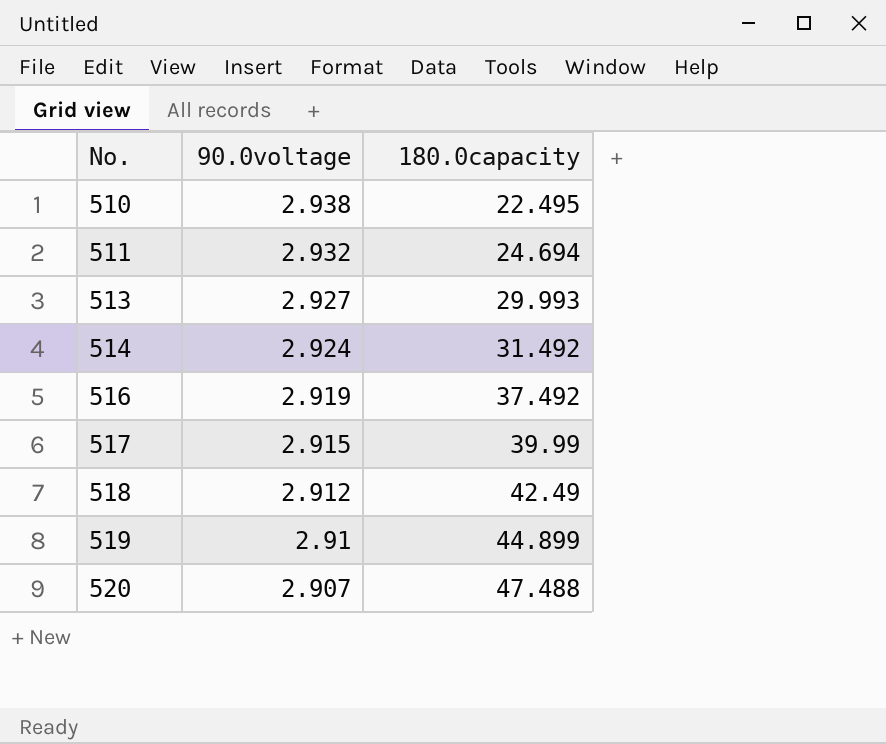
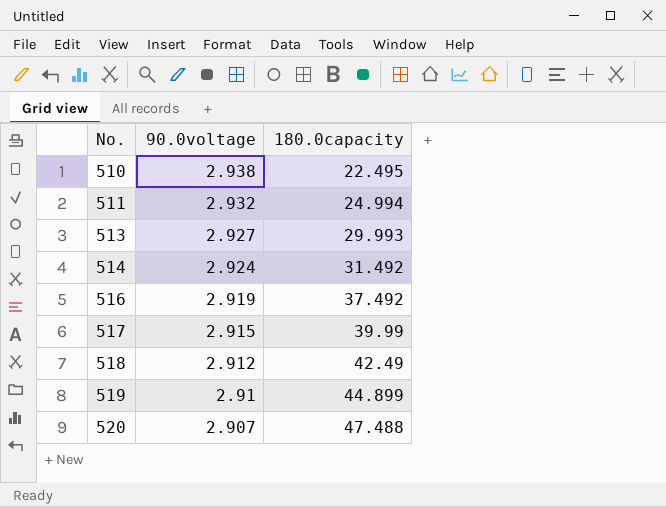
511 | 180.0capacity: 24.694 -> 24.994

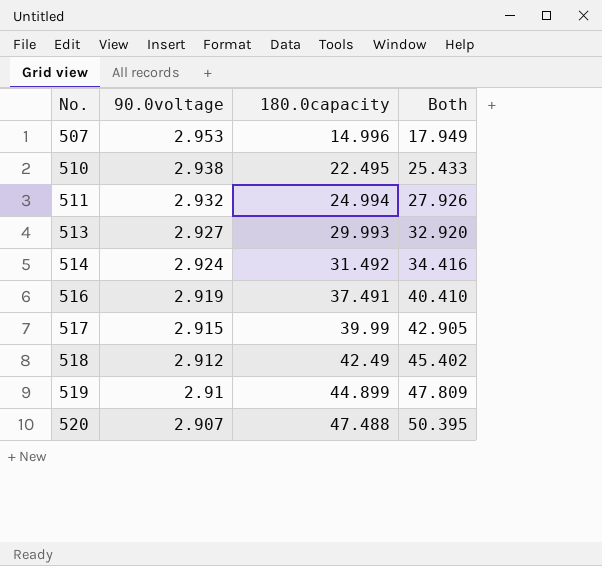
column Both | formula: none -> [90.0voltage] + [180.0capacity]
row 507: none -> 2.953 | 14.996 | 17.949
516 | 180.0capacity: 37.492 -> 37.491

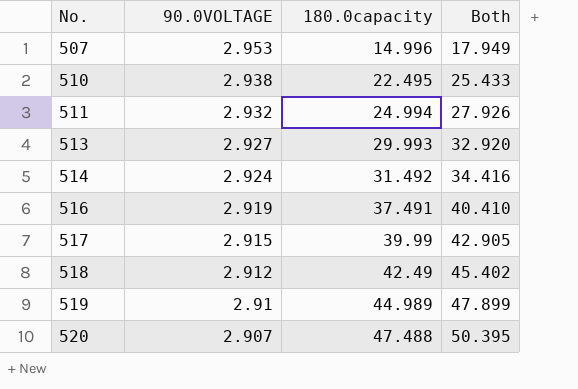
column name: 90.0voltage -> 90.0VOLTAGE
519 | 180.0capacity: 44.899 -> 44.989
519 | Both: 47.809 -> 47.899

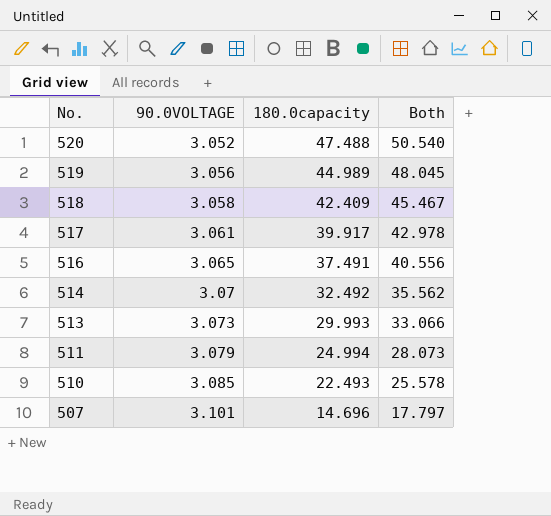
row order: No. ascending -> No. descending
520 | 90.0VOLTAGE: 2.907 -> 3.052
520 | Both: 50.395 -> 50.540
519 | 90.0VOLTAGE: 2.91 -> 3.056
519 | Both: 47.899 -> 48.045
518 | 90.0VOLTAGE: 2.912 -> 3.058
518 | 180.0capacity: 42.49 -> 42.409
518 | Both: 45.402 -> 45.467
517 | 90.0VOLTAGE: 2.915 -> 3.061
517 | 180.0capacity: 39.99 -> 39.917
517 | Both: 42.905 -> 42.978
516 | 90.0VOLTAGE: 2.919 -> 3.065
516 | Both: 40.410 -> 40.556
514 | 90.0VOLTAGE: 2.924 -> 3.07
514 | 180.0capacity: 31.492 -> 32.492
514 | Both: 34.416 -> 35.562
513 | 90.0VOLTAGE: 2.927 -> 3.073
513 | Both: 32.920 -> 33.066
511 | 90.0VOLTAGE: 2.932 -> 3.079
511 | Both: 27.926 -> 28.073
510 | 90.0VOLTAGE: 2.938 -> 3.085
510 | 180.0capacity: 22.495 -> 22.493
510 | Both: 25.433 -> 25.578
507 | 90.0VOLTAGE: 2.953 -> 3.101
507 | 180.0capacity: 14.996 -> 14.696
507 | Both: 17.949 -> 17.797

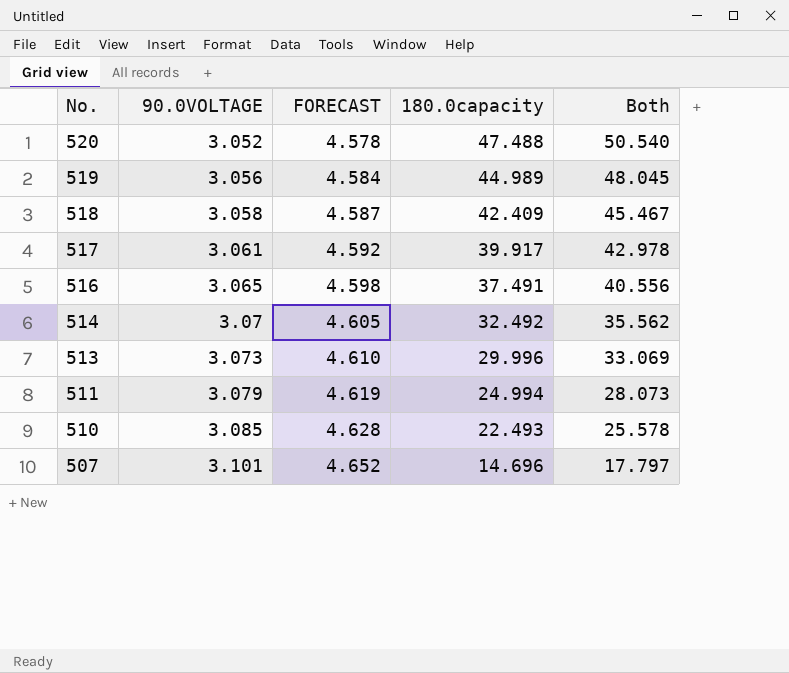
column FORECAST | formula: none -> [90.0VOLTAGE] * 1.5
513 | 180.0capacity: 29.993 -> 29.996
513 | Both: 33.066 -> 33.069

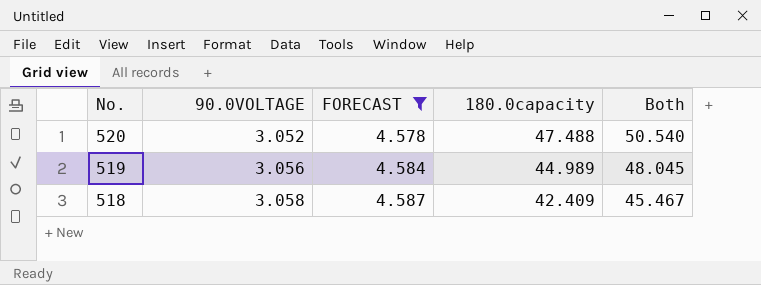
filter: none -> FORECAST <= 4.587

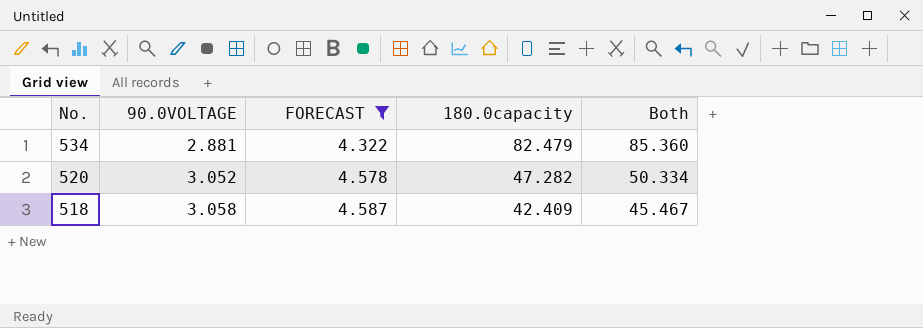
row 519: 3.056 | 4.584 | 44.989 | 48.045 -> none
row 534: none -> 2.881 | 4.322 | 82.479 | 85.360
520 | 180.0capacity: 47.488 -> 47.282
520 | Both: 50.540 -> 50.334

